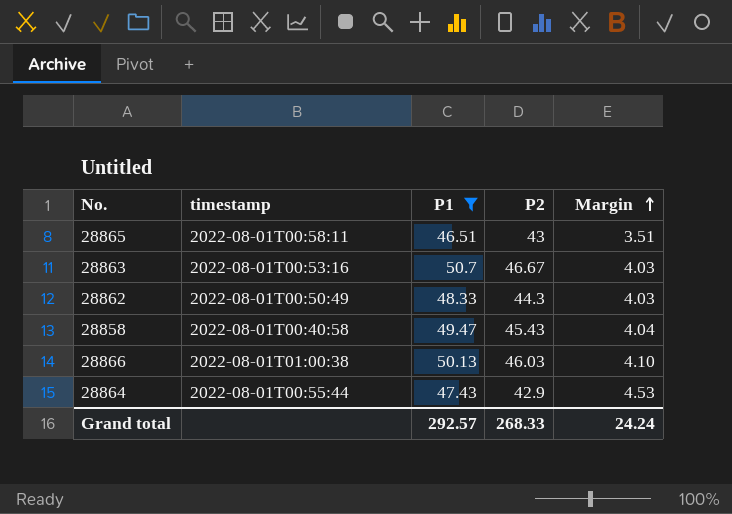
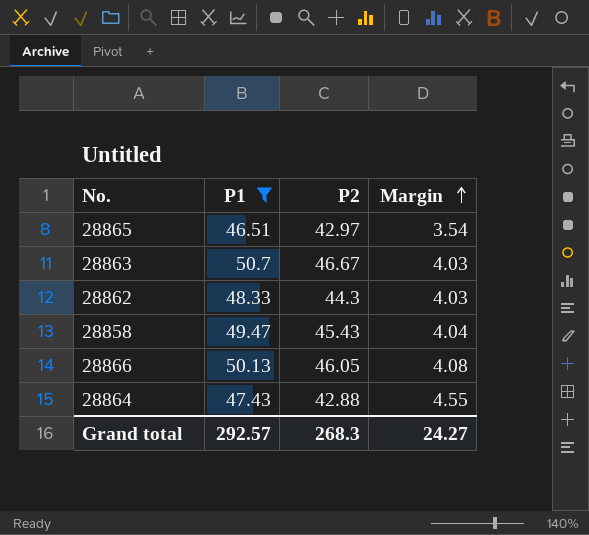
column timestamp | position: 2 -> none
28865 | P2: 43 -> 42.97
28865 | Margin: 3.51 -> 3.54
28866 | P2: 46.03 -> 46.05
28866 | Margin: 4.10 -> 4.08
28864 | P2: 42.9 -> 42.88
28864 | Margin: 4.53 -> 4.55
Grand total | P2: 268.33 -> 268.3
Grand total | Margin: 24.24 -> 24.27

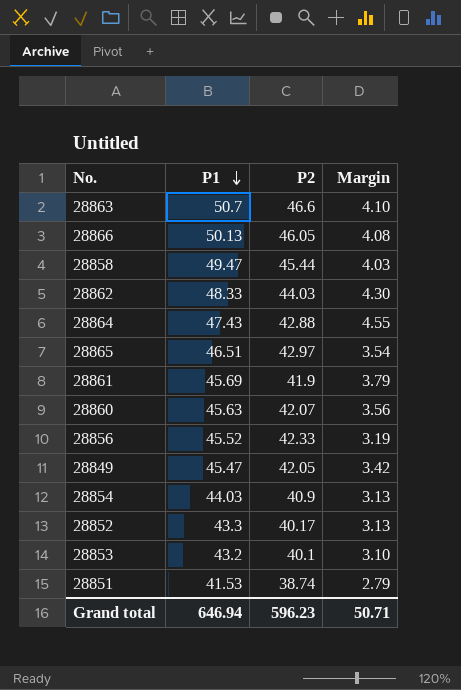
filter: P1 >= 46.51 -> none
row order: Margin ascending -> P1 descending
28863 | P2: 46.67 -> 46.6
28863 | Margin: 4.03 -> 4.10
28858 | P2: 45.43 -> 45.44
28858 | Margin: 4.04 -> 4.03
28862 | P2: 44.3 -> 44.03
28862 | Margin: 4.03 -> 4.30
Grand total | P1: 292.57 -> 646.94
Grand total | P2: 268.3 -> 596.23
Grand total | Margin: 24.27 -> 50.71

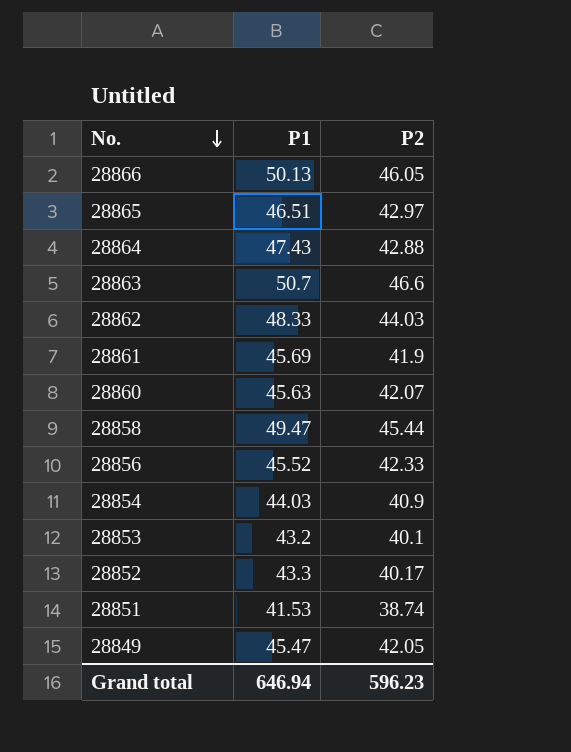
row order: P1 descending -> No. descending
column Margin | formula: [P1] - [P2] -> none

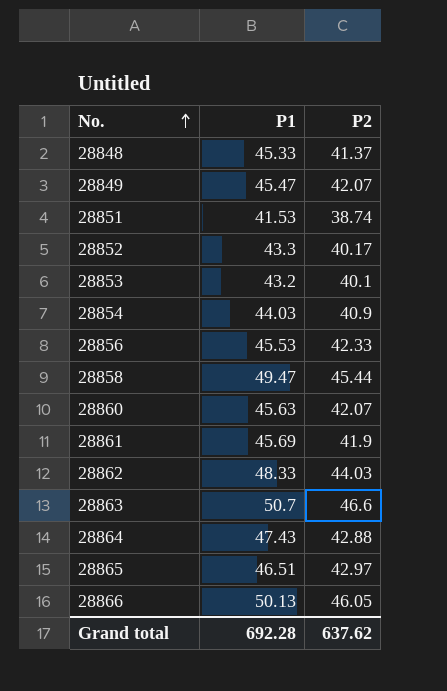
row order: No. descending -> No. ascending
row 28848: none -> 45.33 | 41.37
28849 | P2: 42.05 -> 42.07
28856 | P1: 45.52 -> 45.53
Grand total | P1: 646.94 -> 692.28
Grand total | P2: 596.23 -> 637.62

